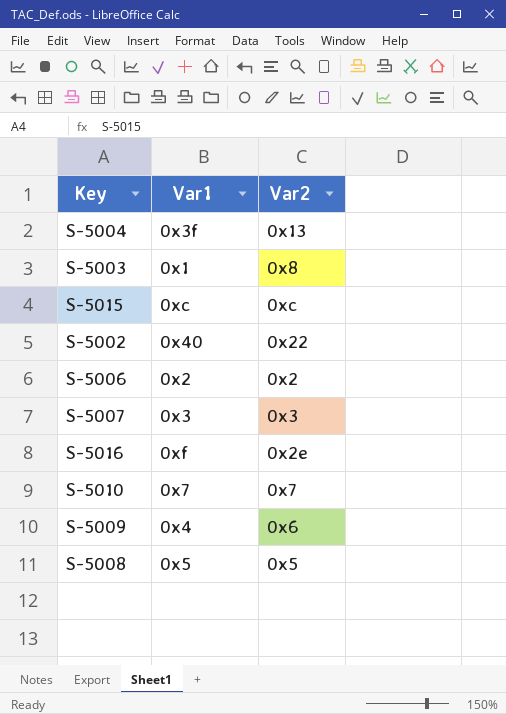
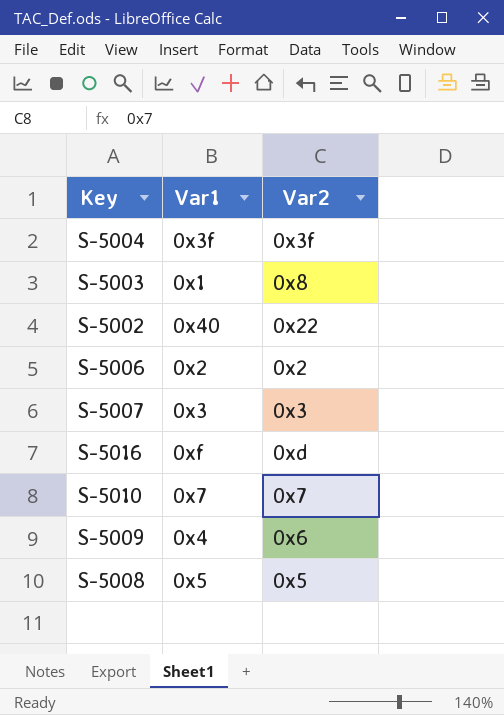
row S-5015: 0xc | 0xc -> none
S-5004 | Var2: 0x13 -> 0x3f
S-5016 | Var2: 0x2e -> 0xd

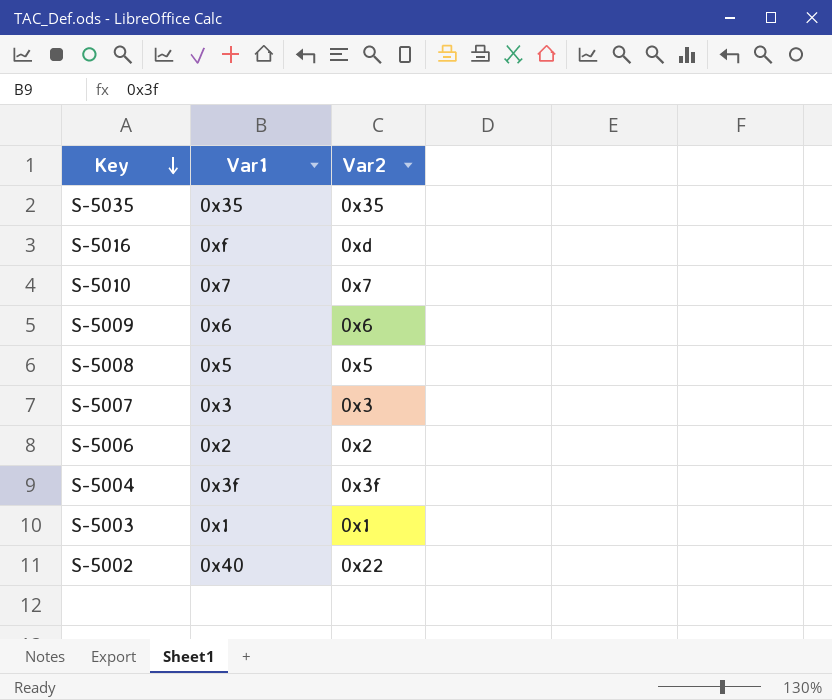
row order: none -> Key descending
row S-5035: none -> 0x35 | 0x35
S-5009 | Var1: 0x4 -> 0x6
S-5003 | Var2: 0x8 -> 0x1

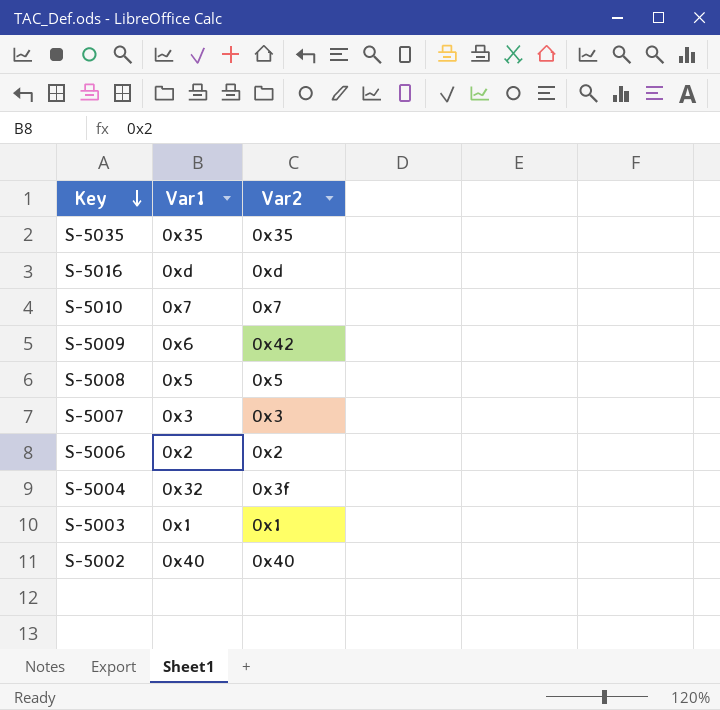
S-5016 | Var1: 0xf -> 0xd
S-5009 | Var2: 0x6 -> 0x42
S-5004 | Var1: 0x3f -> 0x32
S-5002 | Var2: 0x22 -> 0x40

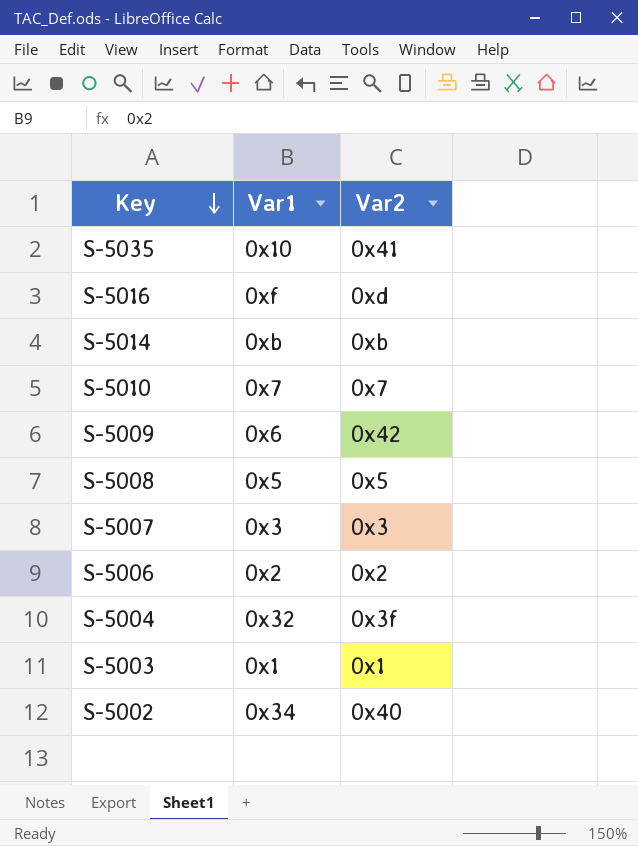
S-5035 | Var1: 0x35 -> 0x10
S-5035 | Var2: 0x35 -> 0x41
S-5016 | Var1: 0xd -> 0xf
row S-5014: none -> 0xb | 0xb
S-5002 | Var1: 0x40 -> 0x34

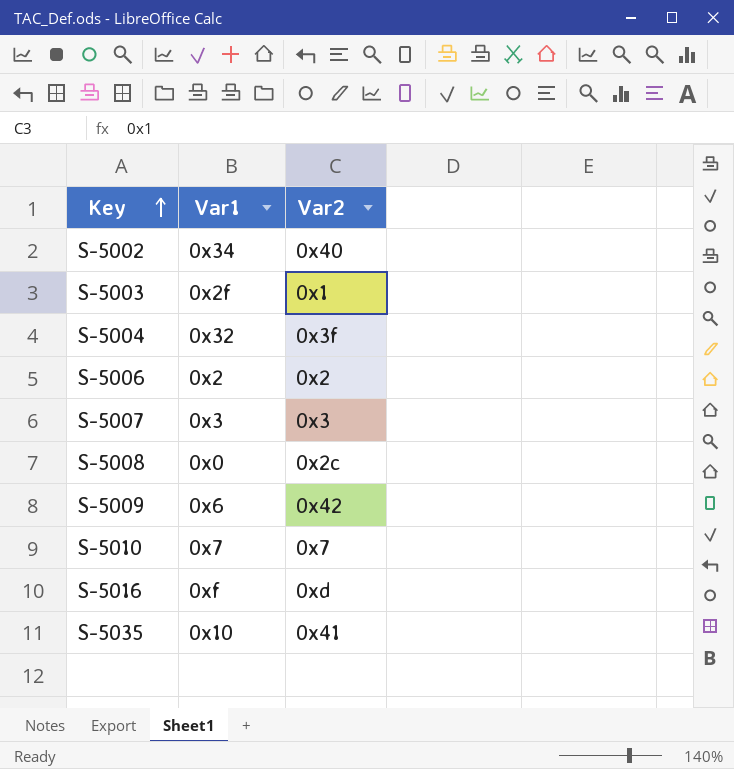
row order: Key descending -> Key ascending
row S-5014: 0xb | 0xb -> none
S-5003 | Var1: 0x1 -> 0x2f
S-5008 | Var1: 0x5 -> 0x0
S-5008 | Var2: 0x5 -> 0x2c

